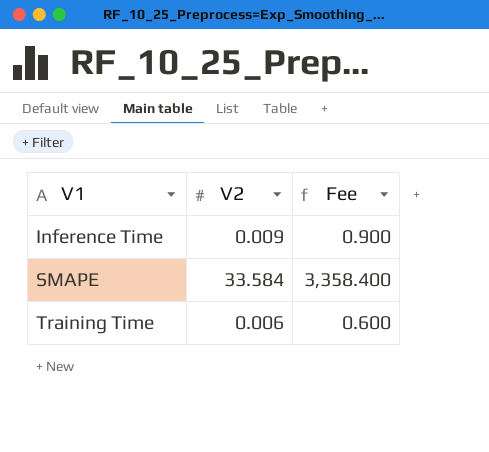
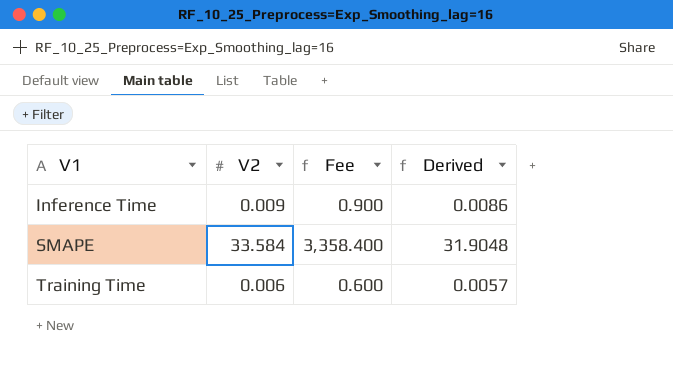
column Derived | formula: none -> [V2] * 0.95

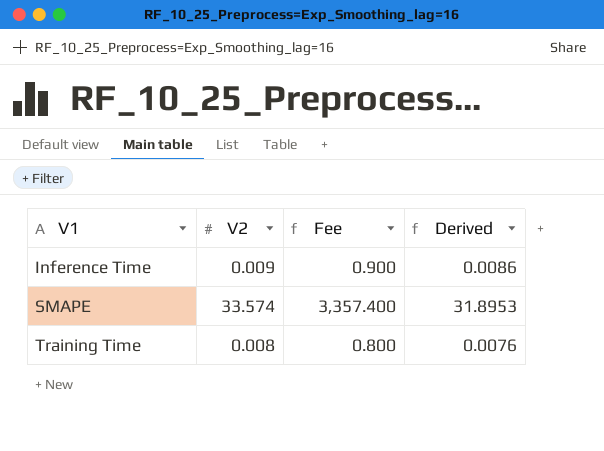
SMAPE | V2: 33.584 -> 33.574
SMAPE | Fee: 3,358.400 -> 3,357.400
SMAPE | Derived: 31.9048 -> 31.8953
Training Time | V2: 0.006 -> 0.008
Training Time | Fee: 0.600 -> 0.800
Training Time | Derived: 0.0057 -> 0.0076

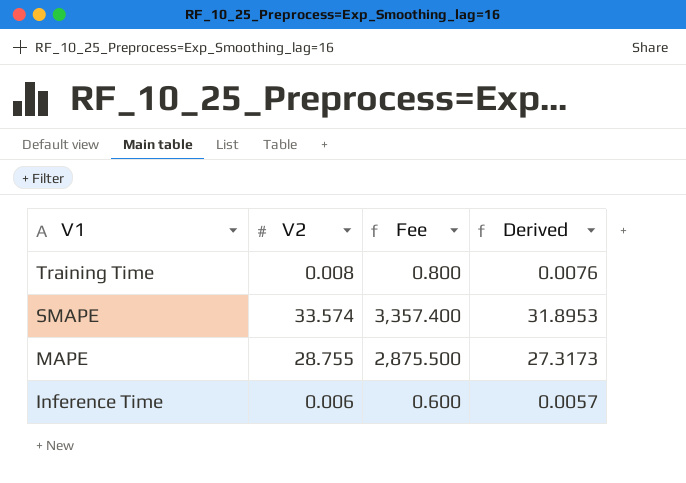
row order: V1 ascending -> V1 descending
row MAPE: none -> 28.755 | 2,875.500 | 27.3173
Inference Time | V2: 0.009 -> 0.006
Inference Time | Fee: 0.900 -> 0.600
Inference Time | Derived: 0.0086 -> 0.0057

